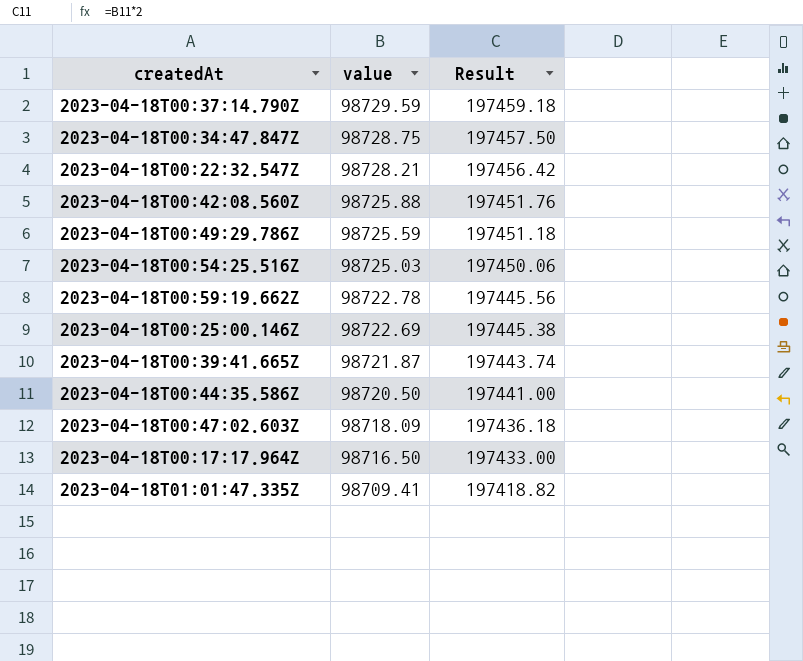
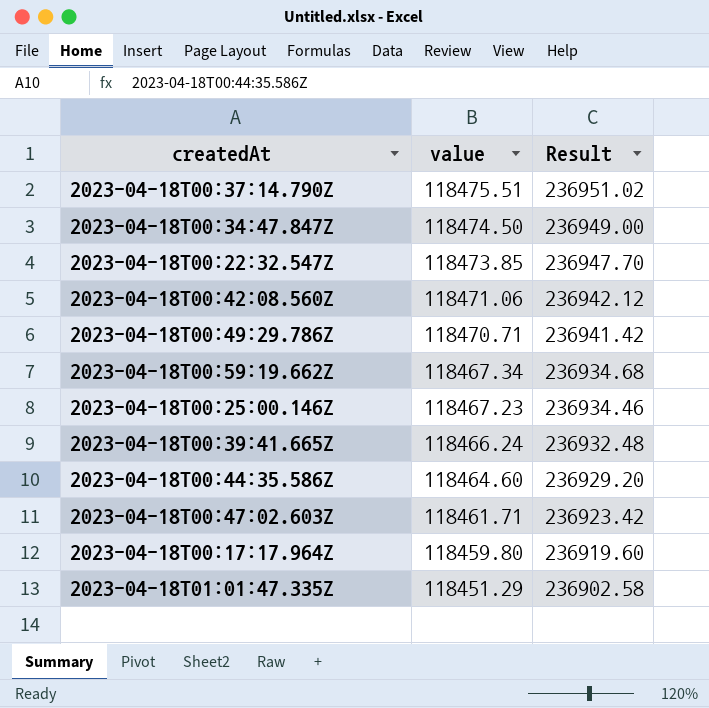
row 2023-04-18T00:54:25.516Z: 98725.03 | 197450.06 -> none
2023-04-18T00:37:14.790Z | value: 98729.59 -> 118475.51
2023-04-18T00:37:14.790Z | Result: 197459.18 -> 236951.02
2023-04-18T00:34:47.847Z | value: 98728.75 -> 118474.50
2023-04-18T00:34:47.847Z | Result: 197457.50 -> 236949.00
2023-04-18T00:22:32.547Z | value: 98728.21 -> 118473.85
2023-04-18T00:22:32.547Z | Result: 197456.42 -> 236947.70
2023-04-18T00:42:08.560Z | value: 98725.88 -> 118471.06
2023-04-18T00:42:08.560Z | Result: 197451.76 -> 236942.12
2023-04-18T00:49:29.786Z | value: 98725.59 -> 118470.71
2023-04-18T00:49:29.786Z | Result: 197451.18 -> 236941.42
2023-04-18T00:59:19.662Z | value: 98722.78 -> 118467.34
2023-04-18T00:59:19.662Z | Result: 197445.56 -> 236934.68
2023-04-18T00:25:00.146Z | value: 98722.69 -> 118467.23
2023-04-18T00:25:00.146Z | Result: 197445.38 -> 236934.46
2023-04-18T00:39:41.665Z | value: 98721.87 -> 118466.24
2023-04-18T00:39:41.665Z | Result: 197443.74 -> 236932.48
2023-04-18T00:44:35.586Z | value: 98720.50 -> 118464.60
2023-04-18T00:44:35.586Z | Result: 197441.00 -> 236929.20
2023-04-18T00:47:02.603Z | value: 98718.09 -> 118461.71
2023-04-18T00:47:02.603Z | Result: 197436.18 -> 236923.42
2023-04-18T00:17:17.964Z | value: 98716.50 -> 118459.80
2023-04-18T00:17:17.964Z | Result: 197433.00 -> 236919.60
2023-04-18T01:01:47.335Z | value: 98709.41 -> 118451.29
2023-04-18T01:01:47.335Z | Result: 197418.82 -> 236902.58

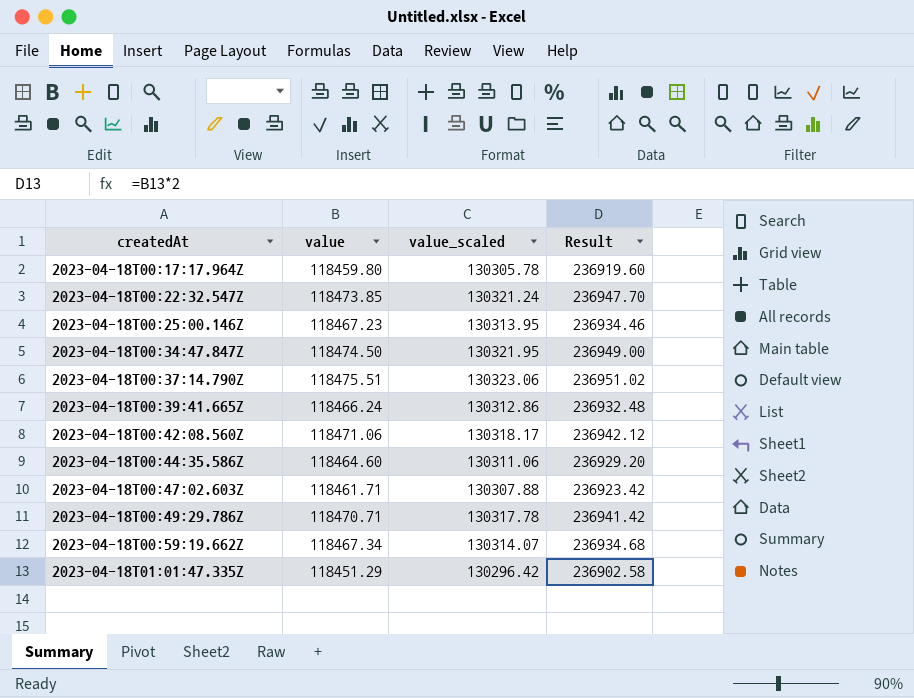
row order: value descending -> createdAt ascending
column value_scaled | formula: none -> [value] * 1.1

